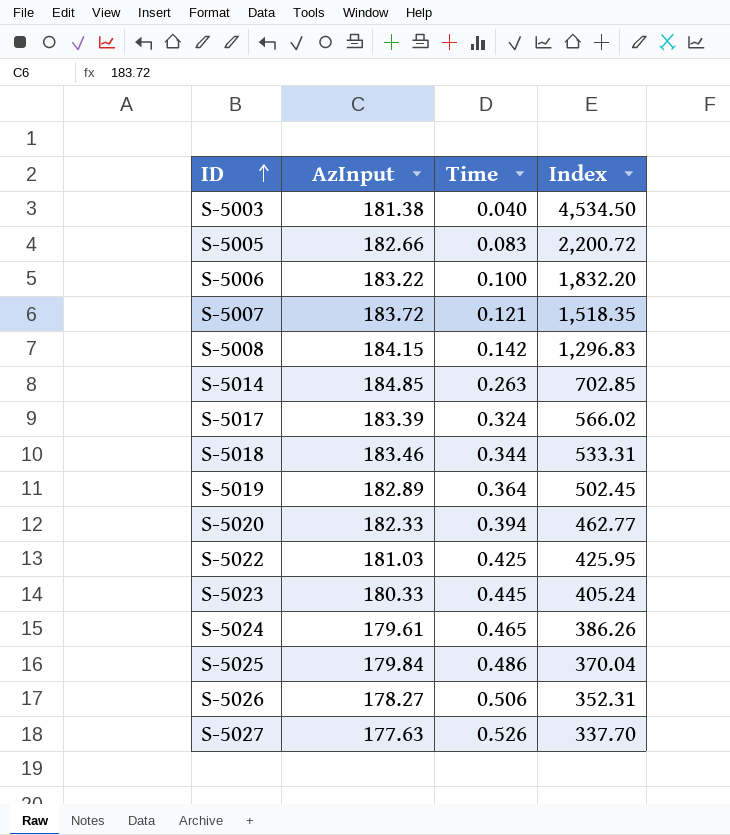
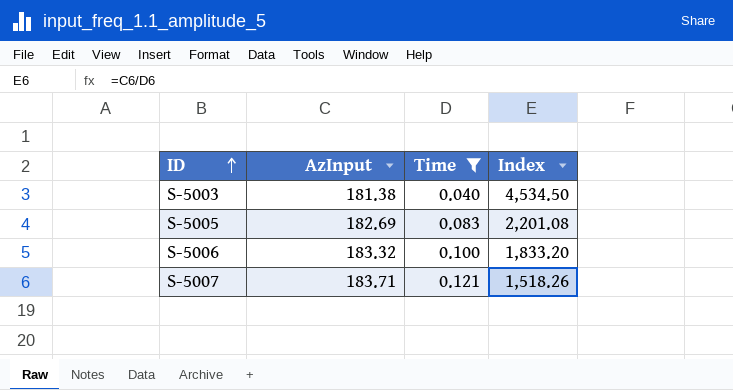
filter: none -> Time <= 0.121
S-5005 | AzInput: 182.66 -> 182.69
S-5005 | Index: 2,200.72 -> 2,201.08
S-5006 | AzInput: 183.22 -> 183.32
S-5006 | Index: 1,832.20 -> 1,833.20
S-5007 | AzInput: 183.72 -> 183.71
S-5007 | Index: 1,518.35 -> 1,518.26

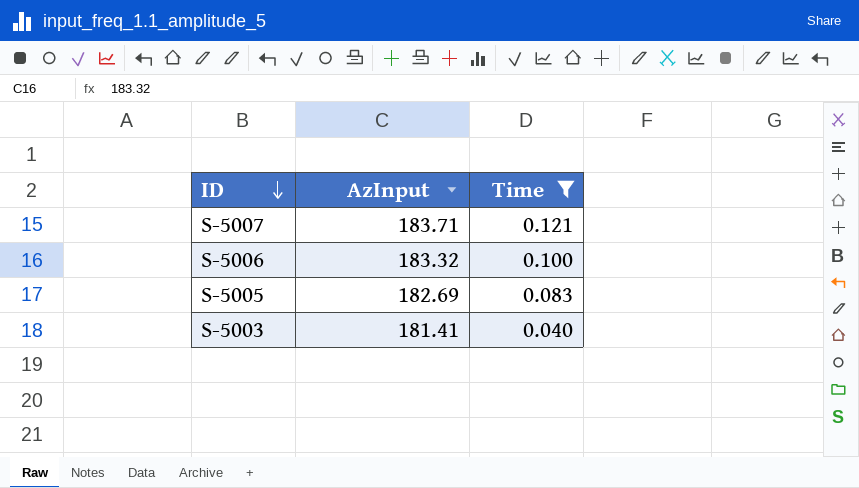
row order: ID ascending -> ID descending
column Index | formula: [AzInput] / [Time] -> none
S-5003 | AzInput: 181.38 -> 181.41

